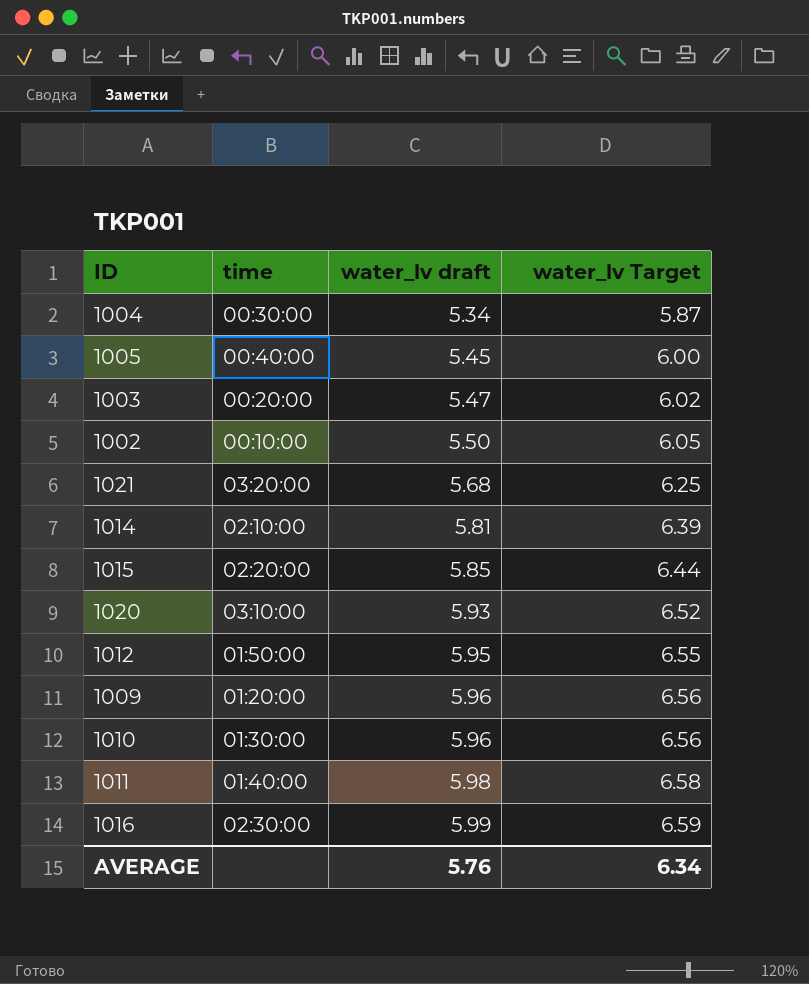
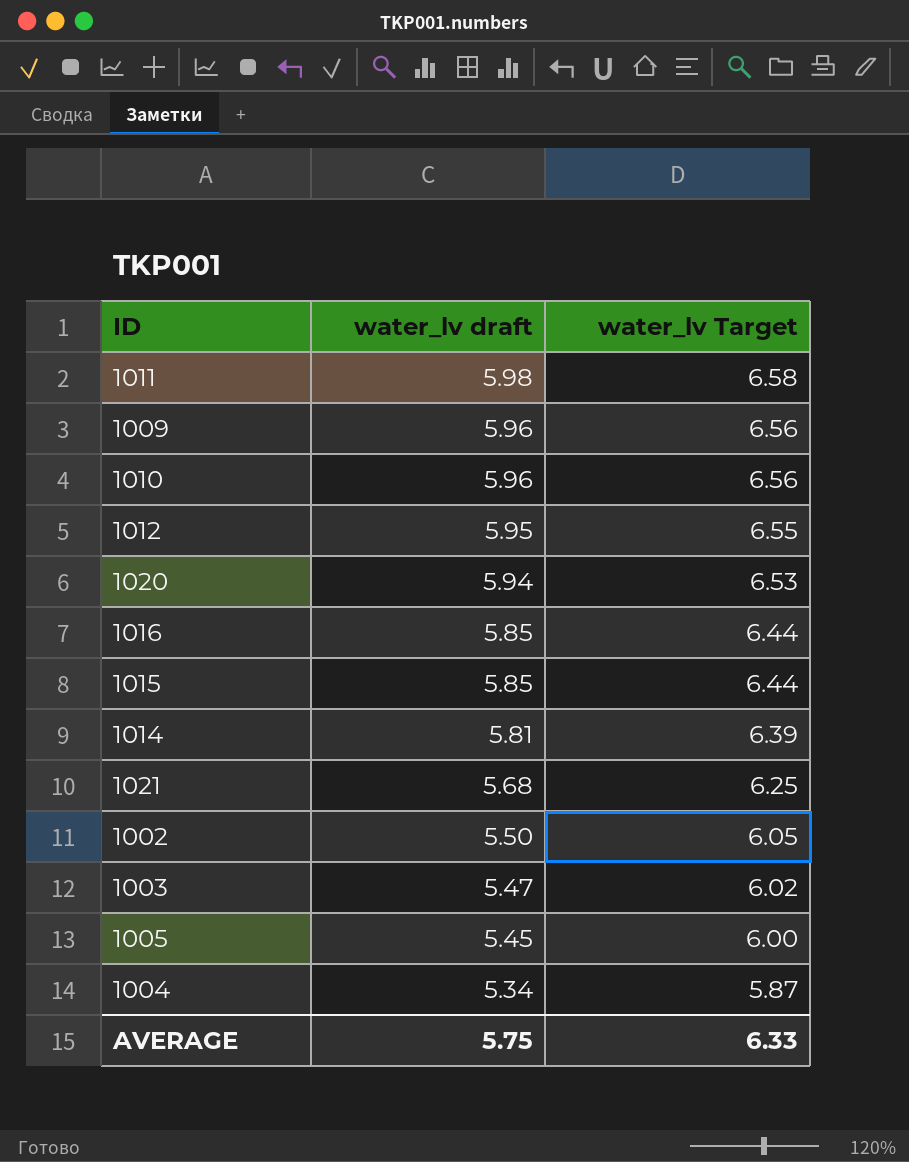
row order: water_lv draft ascending -> water_lv draft descending
column time | position: 2 -> none
1020 | water_lv draft: 5.93 -> 5.94
1020 | water_lv Target: 6.52 -> 6.53
1016 | water_lv draft: 5.99 -> 5.85
1016 | water_lv Target: 6.59 -> 6.44
AVERAGE | water_lv draft: 5.76 -> 5.75
AVERAGE | water_lv Target: 6.34 -> 6.33

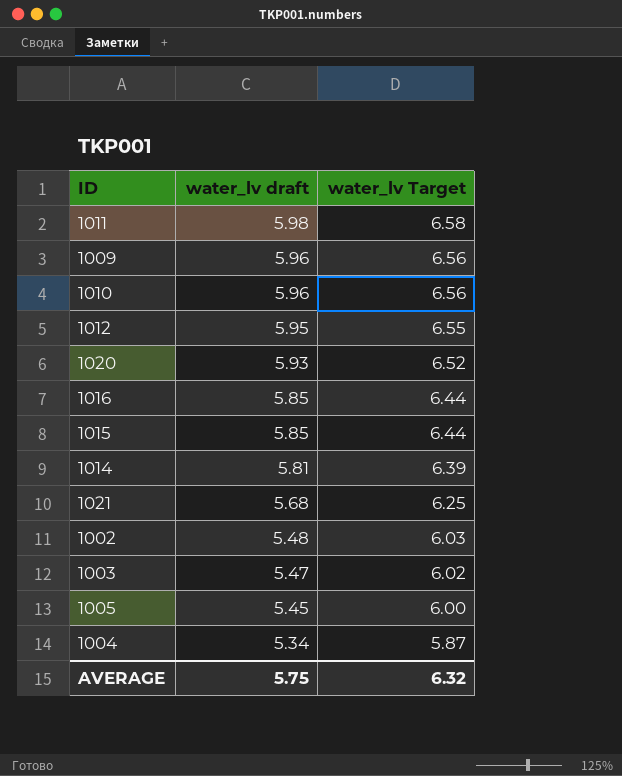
1020 | water_lv draft: 5.94 -> 5.93
1020 | water_lv Target: 6.53 -> 6.52
1002 | water_lv draft: 5.50 -> 5.48
1002 | water_lv Target: 6.05 -> 6.03
AVERAGE | water_lv Target: 6.33 -> 6.32

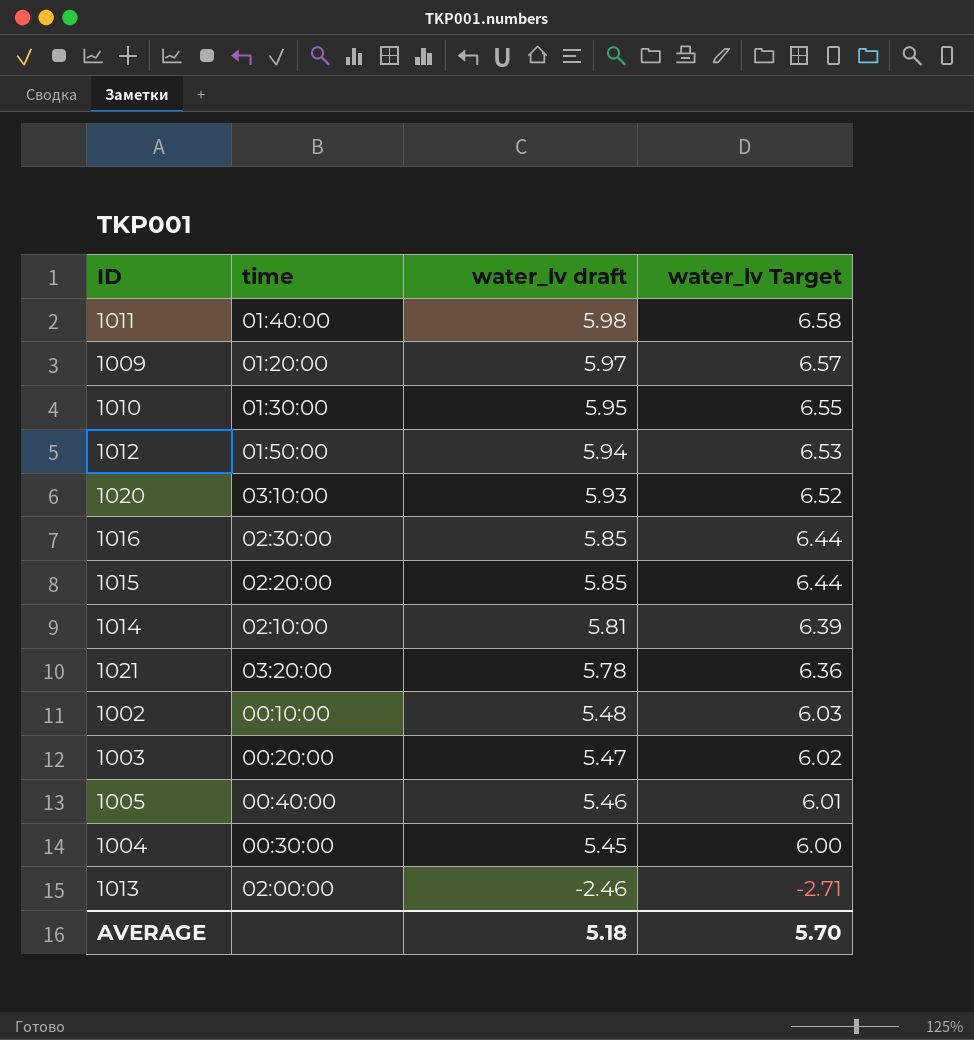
column time | position: none -> 2
1009 | water_lv draft: 5.96 -> 5.97
1009 | water_lv Target: 6.56 -> 6.57
1010 | water_lv draft: 5.96 -> 5.95
1010 | water_lv Target: 6.56 -> 6.55
1012 | water_lv draft: 5.95 -> 5.94
1012 | water_lv Target: 6.55 -> 6.53
1021 | water_lv draft: 5.68 -> 5.78
1021 | water_lv Target: 6.25 -> 6.36
1005 | water_lv draft: 5.45 -> 5.46
1005 | water_lv Target: 6.00 -> 6.01
1004 | water_lv draft: 5.34 -> 5.45
1004 | water_lv Target: 5.87 -> 6.00
row 1013: none -> 02:00:00 | -2.46 | -2.71
AVERAGE | water_lv draft: 5.75 -> 5.18
AVERAGE | water_lv Target: 6.32 -> 5.70

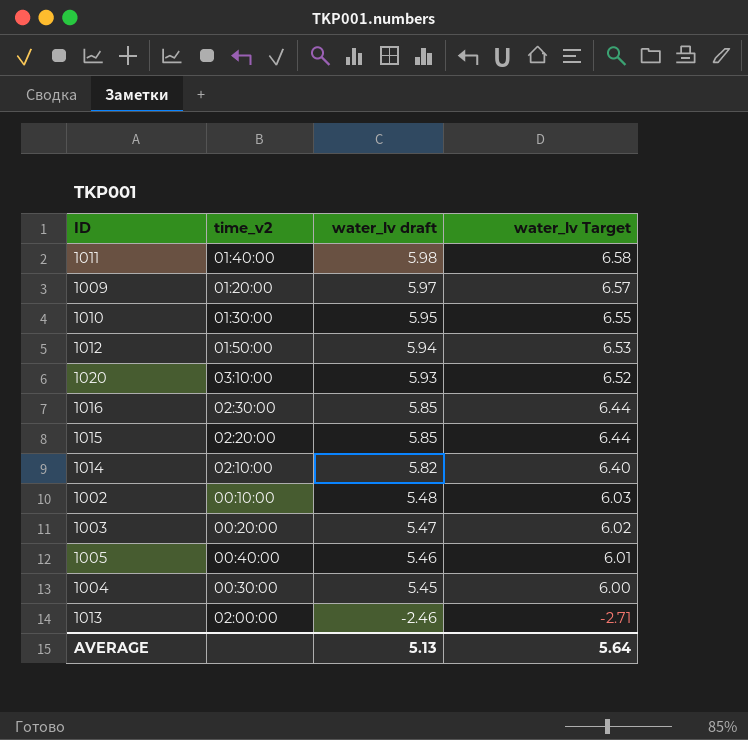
column name: time -> time_v2
row 1021: 03:20:00 | 5.78 | 6.36 -> none
1014 | water_lv draft: 5.81 -> 5.82
1014 | water_lv Target: 6.39 -> 6.40
AVERAGE | water_lv draft: 5.18 -> 5.13
AVERAGE | water_lv Target: 5.70 -> 5.64

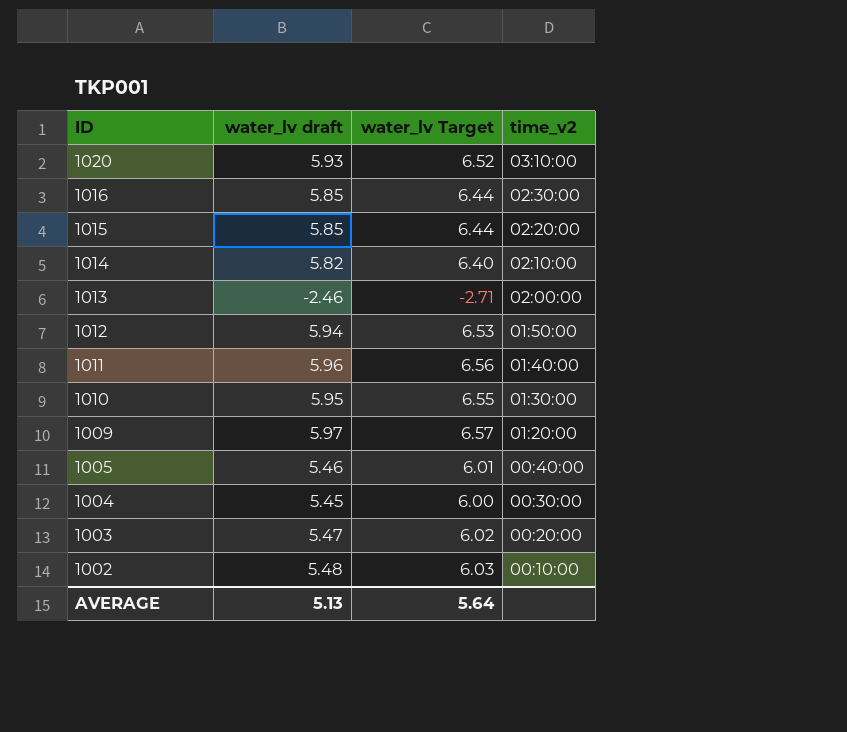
row order: water_lv draft descending -> ID descending
column time_v2 | position: 2 -> 4
1011 | water_lv draft: 5.98 -> 5.96
1011 | water_lv Target: 6.58 -> 6.56

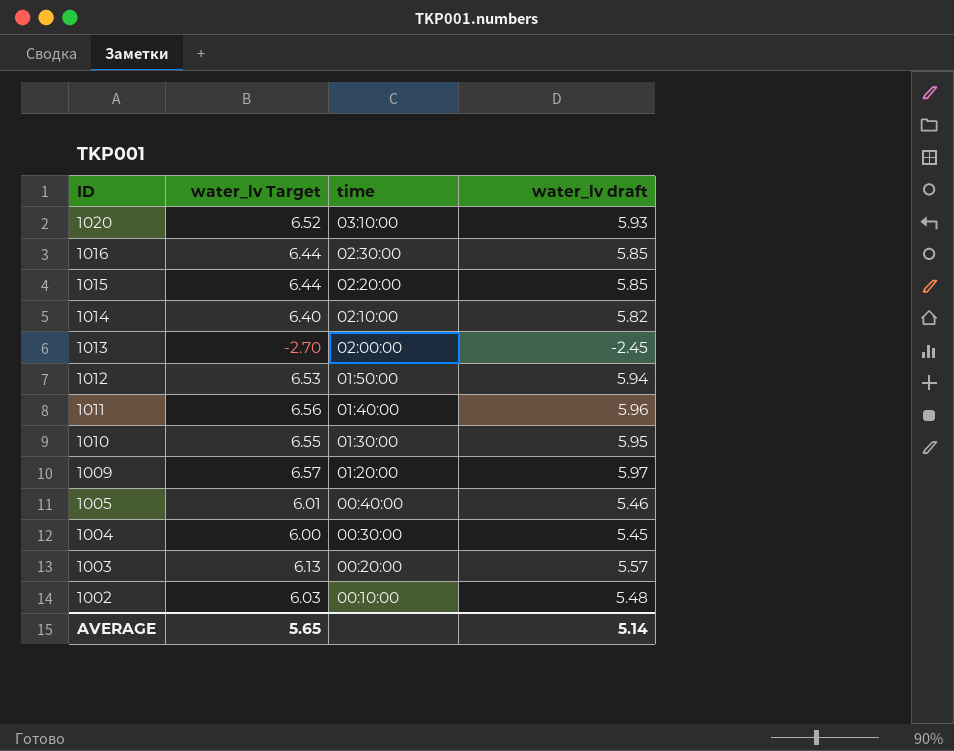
column name: time_v2 -> time
column water_lv draft | position: 2 -> 4
1013 | water_lv Target: -2.71 -> -2.70
1013 | water_lv draft: -2.46 -> -2.45
1003 | water_lv Target: 6.02 -> 6.13
1003 | water_lv draft: 5.47 -> 5.57
AVERAGE | water_lv Target: 5.64 -> 5.65
AVERAGE | water_lv draft: 5.13 -> 5.14

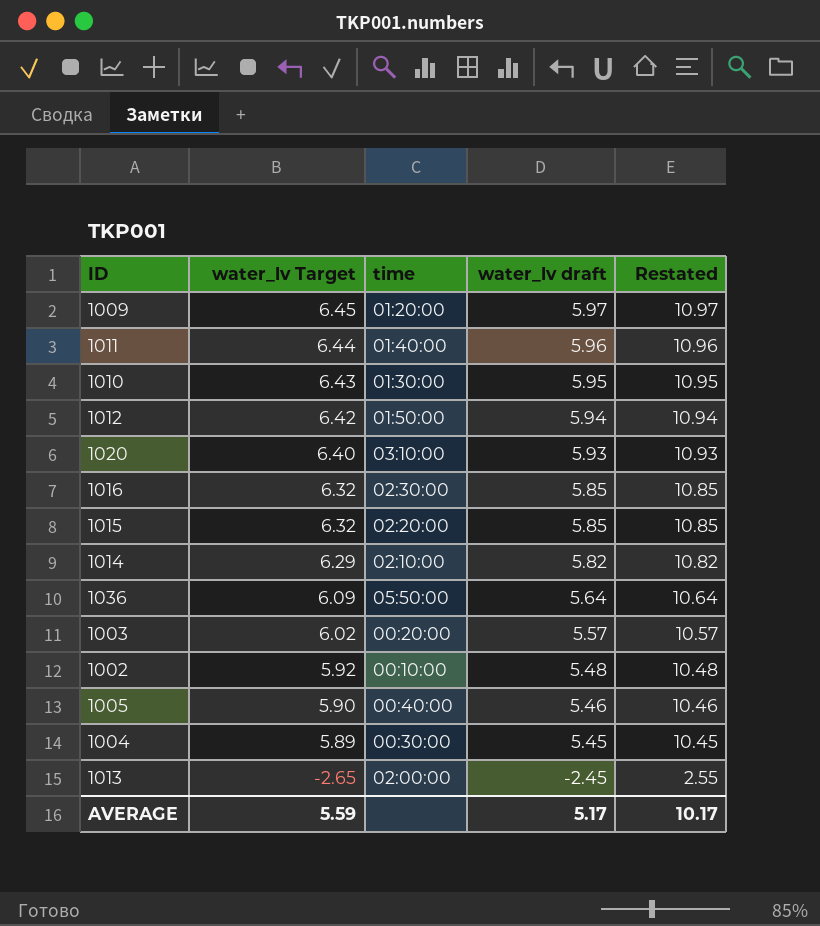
row order: ID descending -> water_lv Target descending
column water_lv Target | formula: [water_lv draft] * 1.1 -> [water_lv draft] * 1.08
column Restated | formula: none -> [water_lv draft] + 5
row 1036: none -> 6.09 | 05:50:00 | 5.64 | 10.64
AVERAGE | water_lv Target: 5.65 -> 5.59
AVERAGE | water_lv draft: 5.14 -> 5.17

